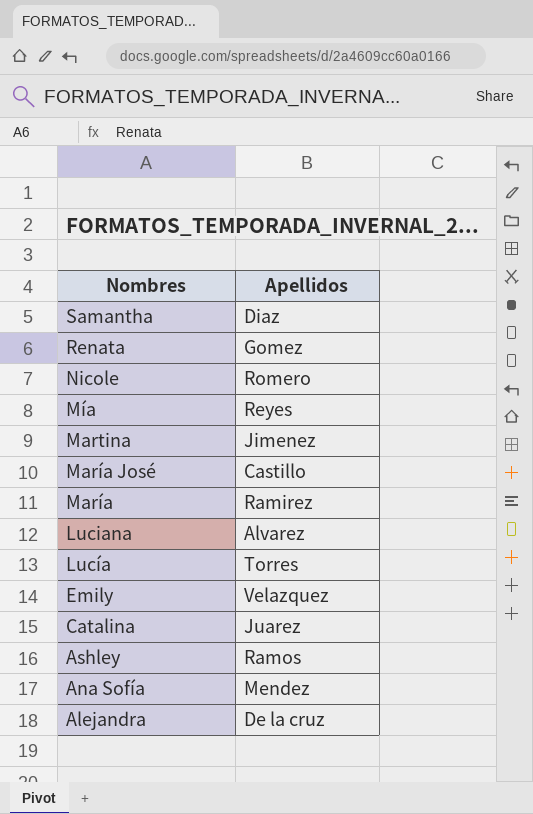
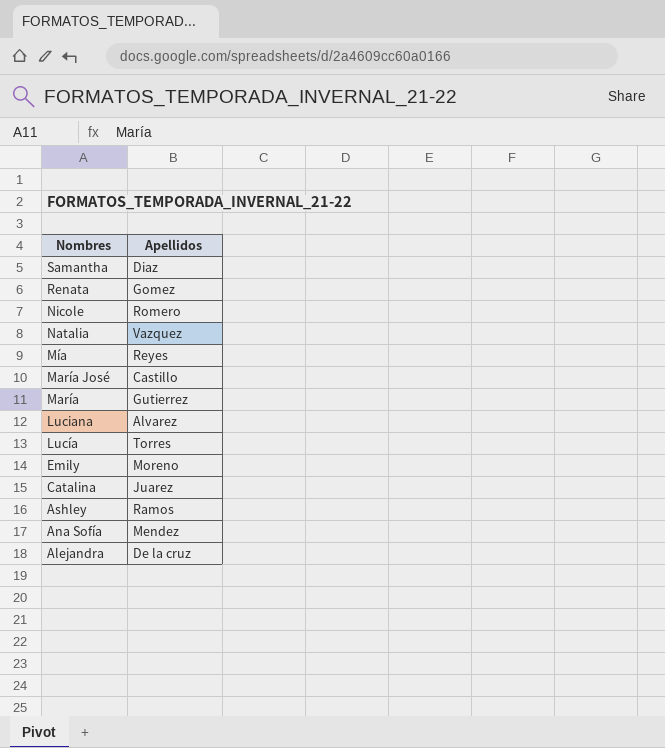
row Martina: Jimenez -> none
row Natalia: none -> Vazquez
María | Apellidos: Ramirez -> Gutierrez
Emily | Apellidos: Velazquez -> Moreno

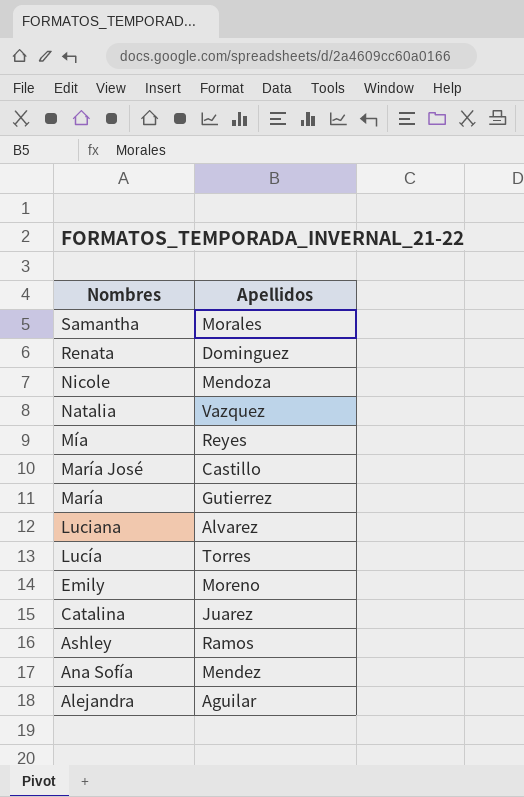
Samantha | Apellidos: Diaz -> Morales
Renata | Apellidos: Gomez -> Dominguez
Nicole | Apellidos: Romero -> Mendoza
Alejandra | Apellidos: De la cruz -> Aguilar

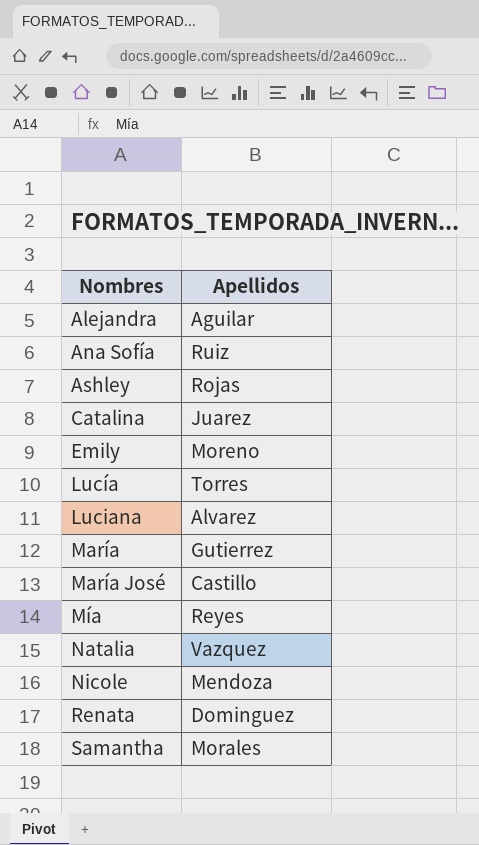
row order: Nombres descending -> Nombres ascending
Ana Sofía | Apellidos: Mendez -> Ruiz
Ashley | Apellidos: Ramos -> Rojas

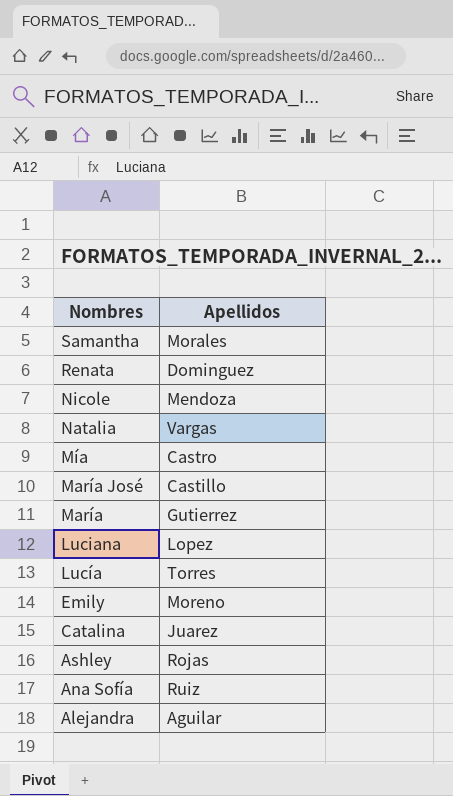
row order: Nombres ascending -> Nombres descending
Natalia | Apellidos: Vazquez -> Vargas
Mía | Apellidos: Reyes -> Castro
Luciana | Apellidos: Alvarez -> Lopez

